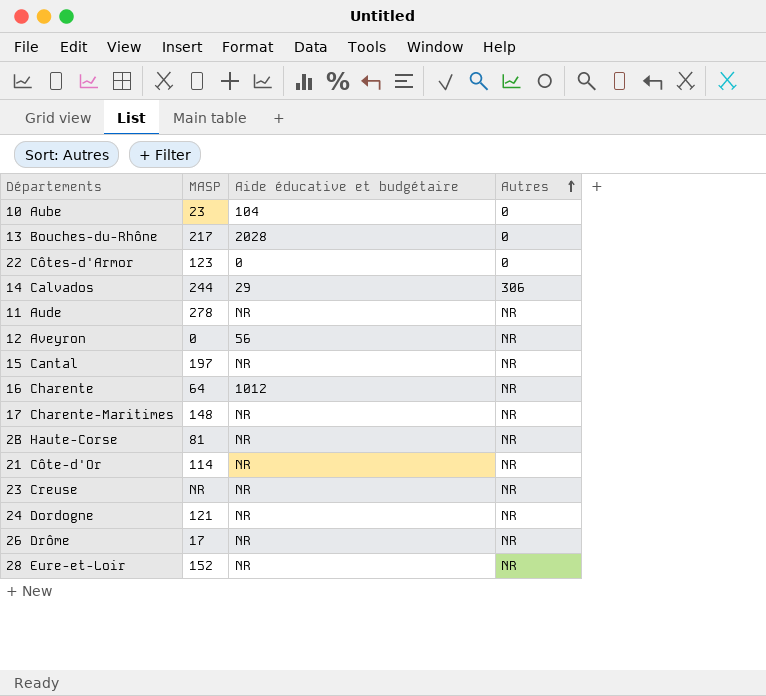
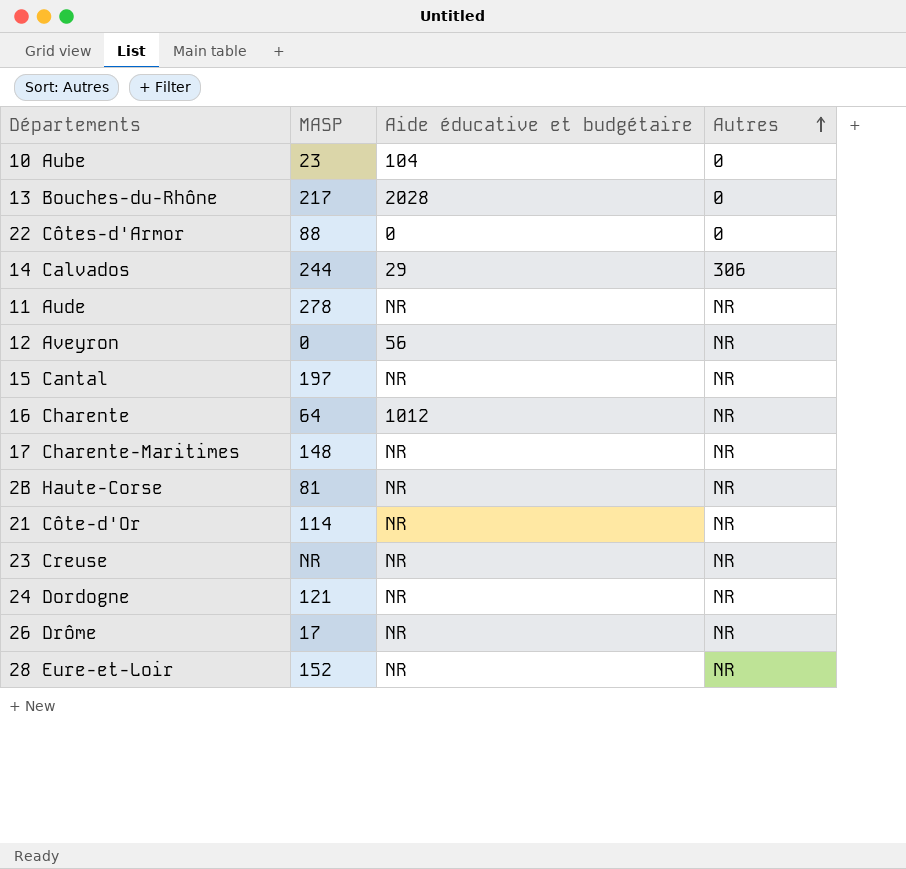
22 Côtes-d'Armor | MASP: 123 -> 88

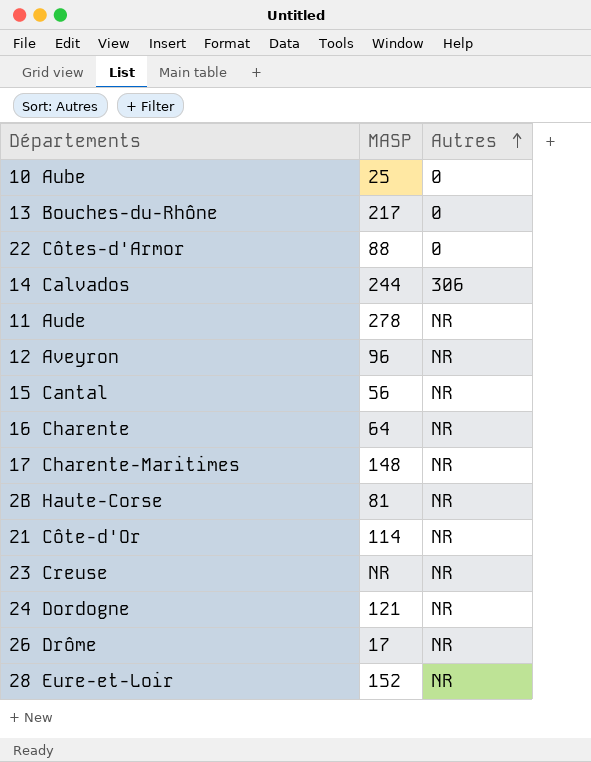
column Aide éducative et budgétaire | position: 3 -> none
10 Aube | MASP: 23 -> 25
12 Aveyron | MASP: 0 -> 96
15 Cantal | MASP: 197 -> 56

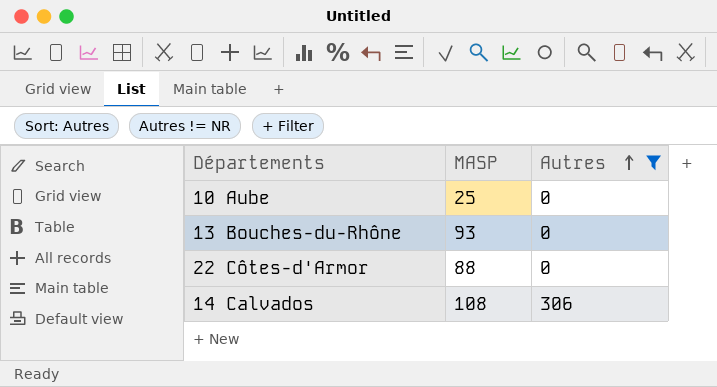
filter: none -> Autres != NR
13 Bouches-du-Rhône | MASP: 217 -> 93
14 Calvados | MASP: 244 -> 108

